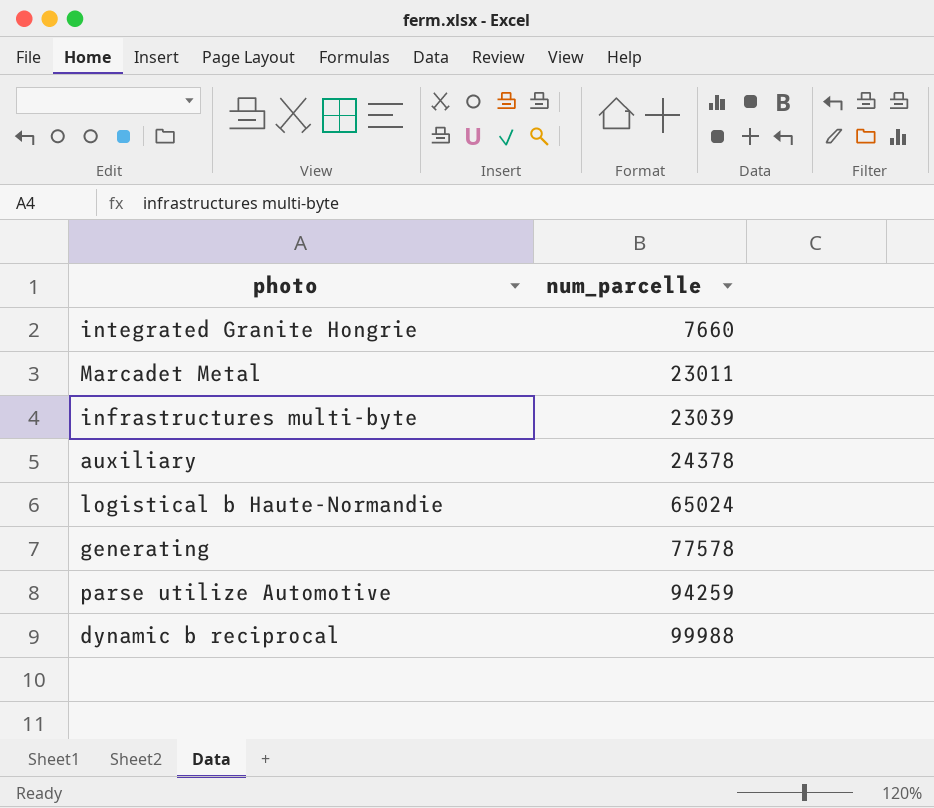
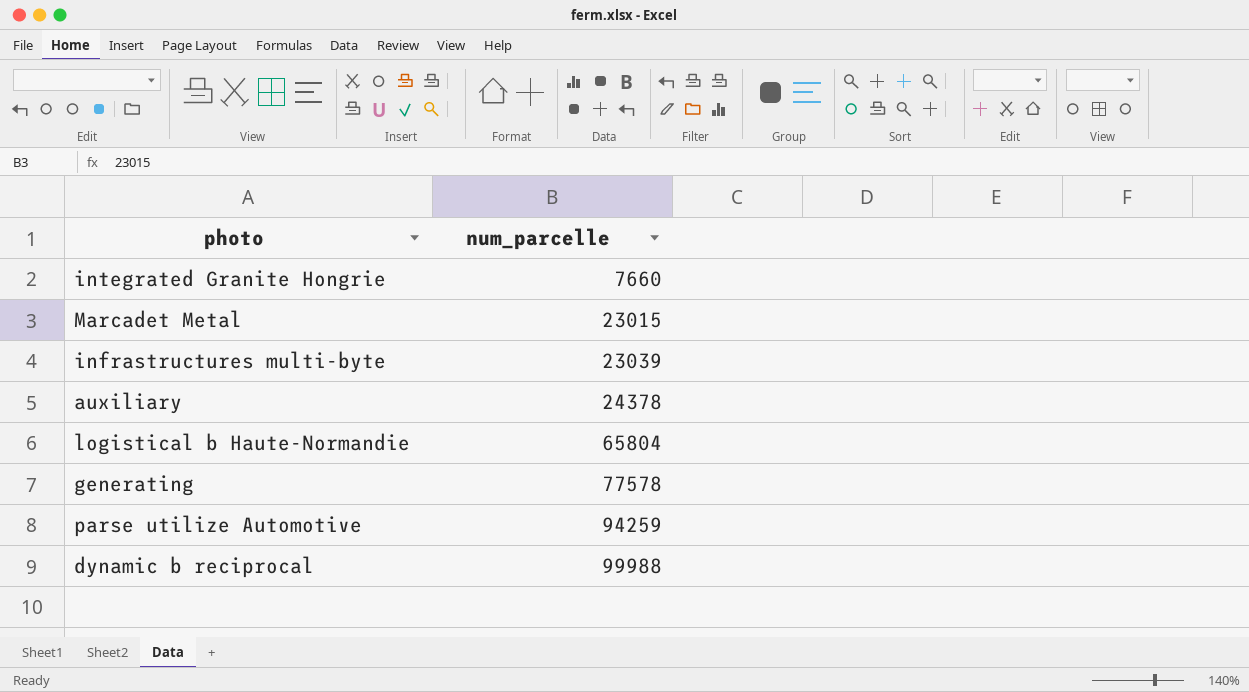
Marcadet Metal | num_parcelle: 23011 -> 23015
logistical b Haute-Normandie | num_parcelle: 65024 -> 65804

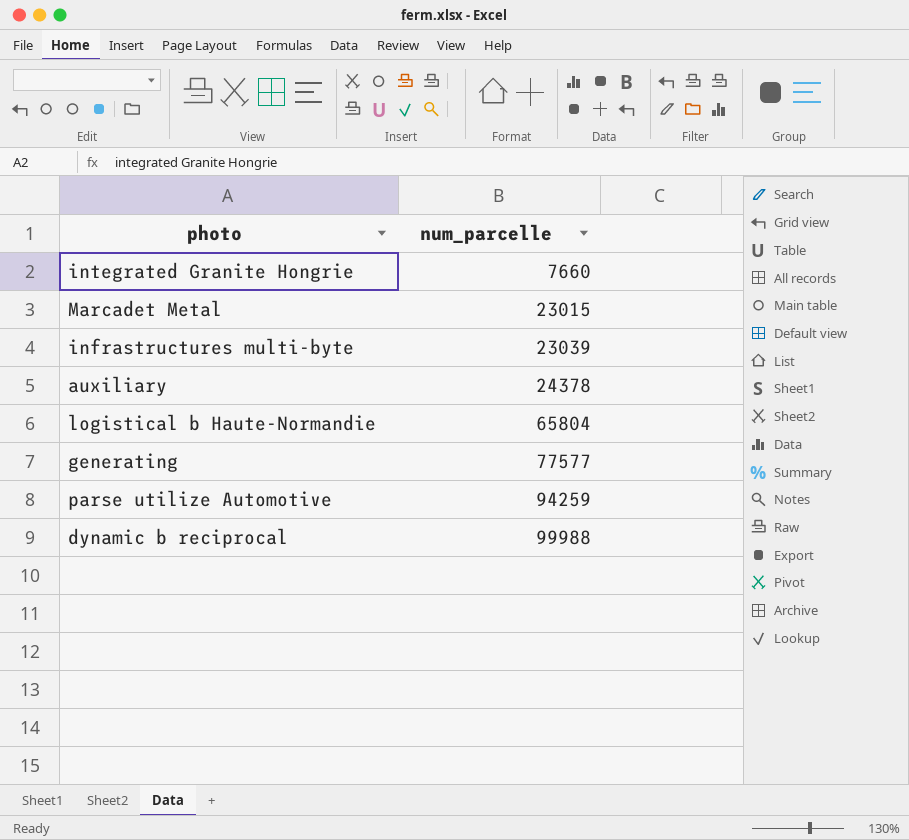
generating | num_parcelle: 77578 -> 77577

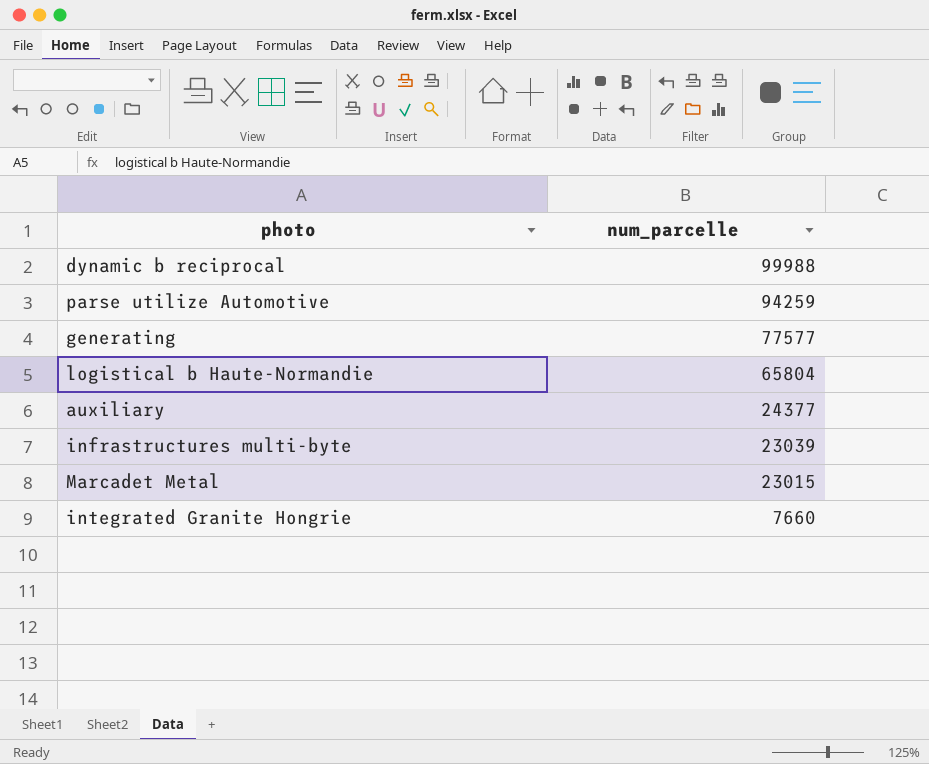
row order: num_parcelle ascending -> num_parcelle descending
auxiliary | num_parcelle: 24378 -> 24377

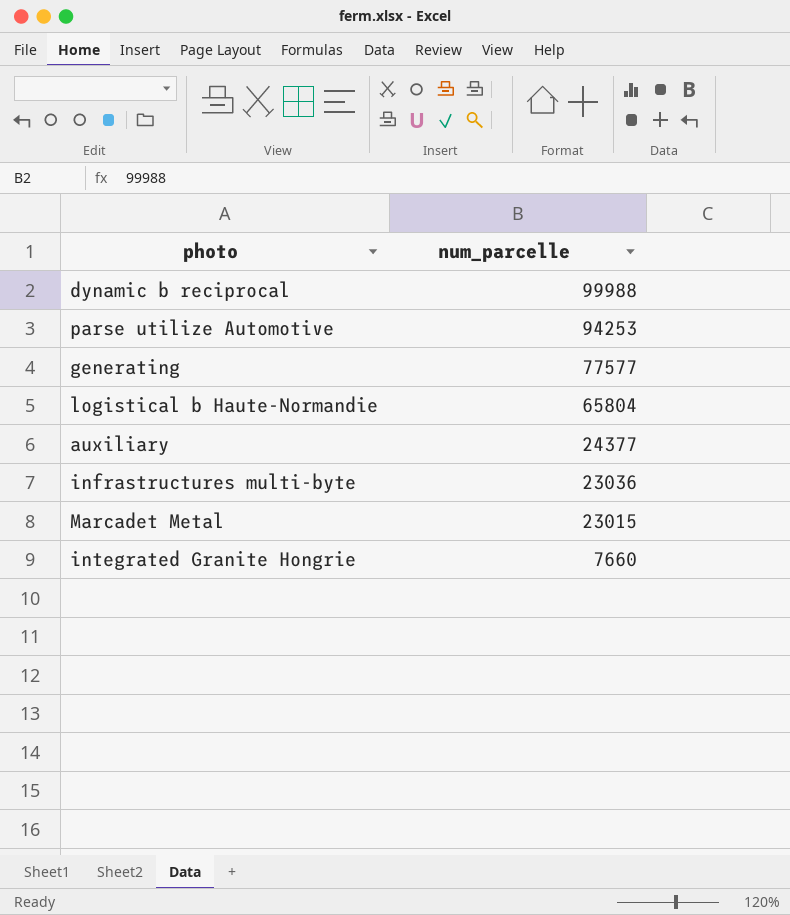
parse utilize Automotive | num_parcelle: 94259 -> 94253
infrastructures multi-byte | num_parcelle: 23039 -> 23036

